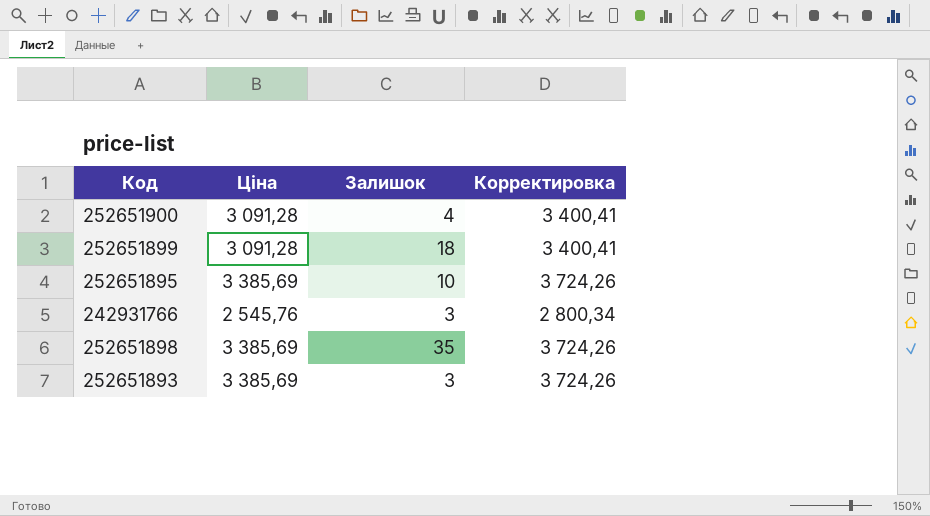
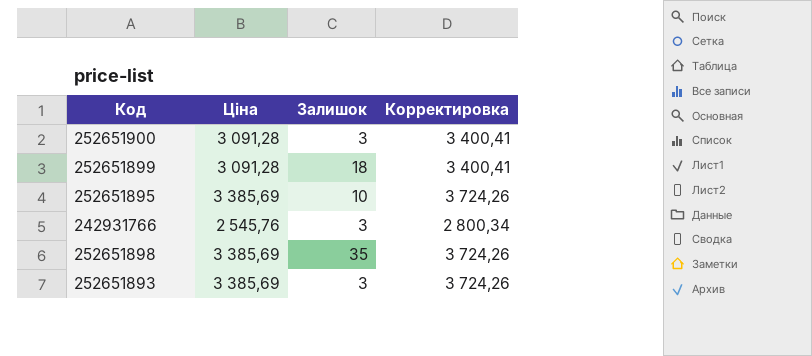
252651900 | Залишок: 4 -> 3

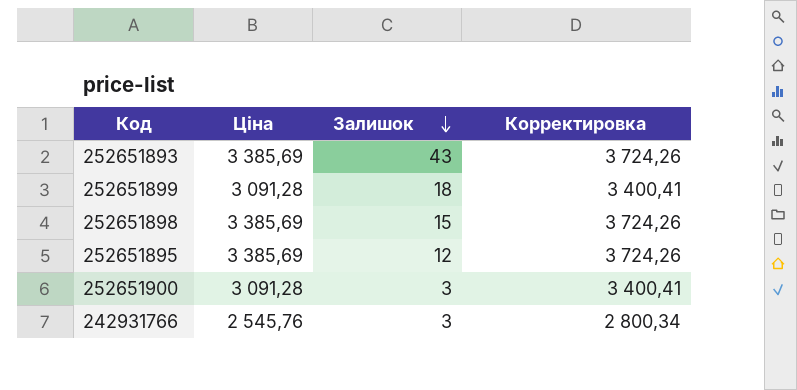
row order: none -> Залишок descending
252651893 | Залишок: 3 -> 43
252651898 | Залишок: 35 -> 15
252651895 | Залишок: 10 -> 12

